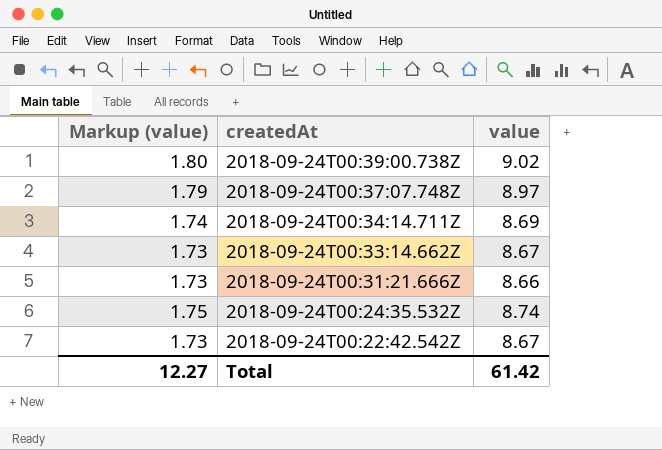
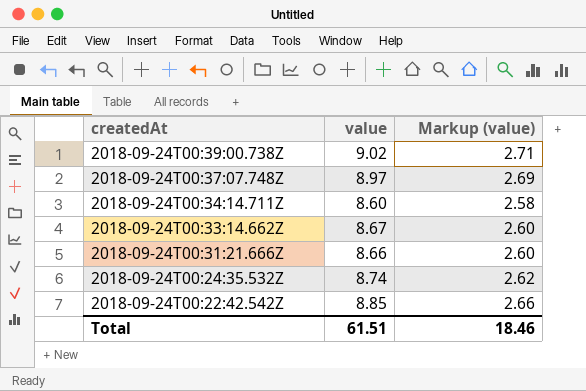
column Markup (value) | formula: [value] * 0.2 -> [value] * 0.3
column Markup (value) | position: 1 -> 3
2018-09-24T00:34:14.711Z | value: 8.69 -> 8.60
2018-09-24T00:22:42.542Z | value: 8.67 -> 8.85
Total | value: 61.42 -> 61.51
Total | Markup (value): 12.27 -> 18.46

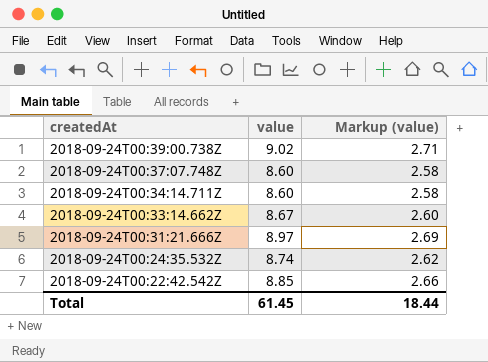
2018-09-24T00:37:07.748Z | value: 8.97 -> 8.60
2018-09-24T00:37:07.748Z | Markup (value): 2.69 -> 2.58
2018-09-24T00:31:21.666Z | value: 8.66 -> 8.97
2018-09-24T00:31:21.666Z | Markup (value): 2.60 -> 2.69
Total | value: 61.51 -> 61.45
Total | Markup (value): 18.46 -> 18.44

